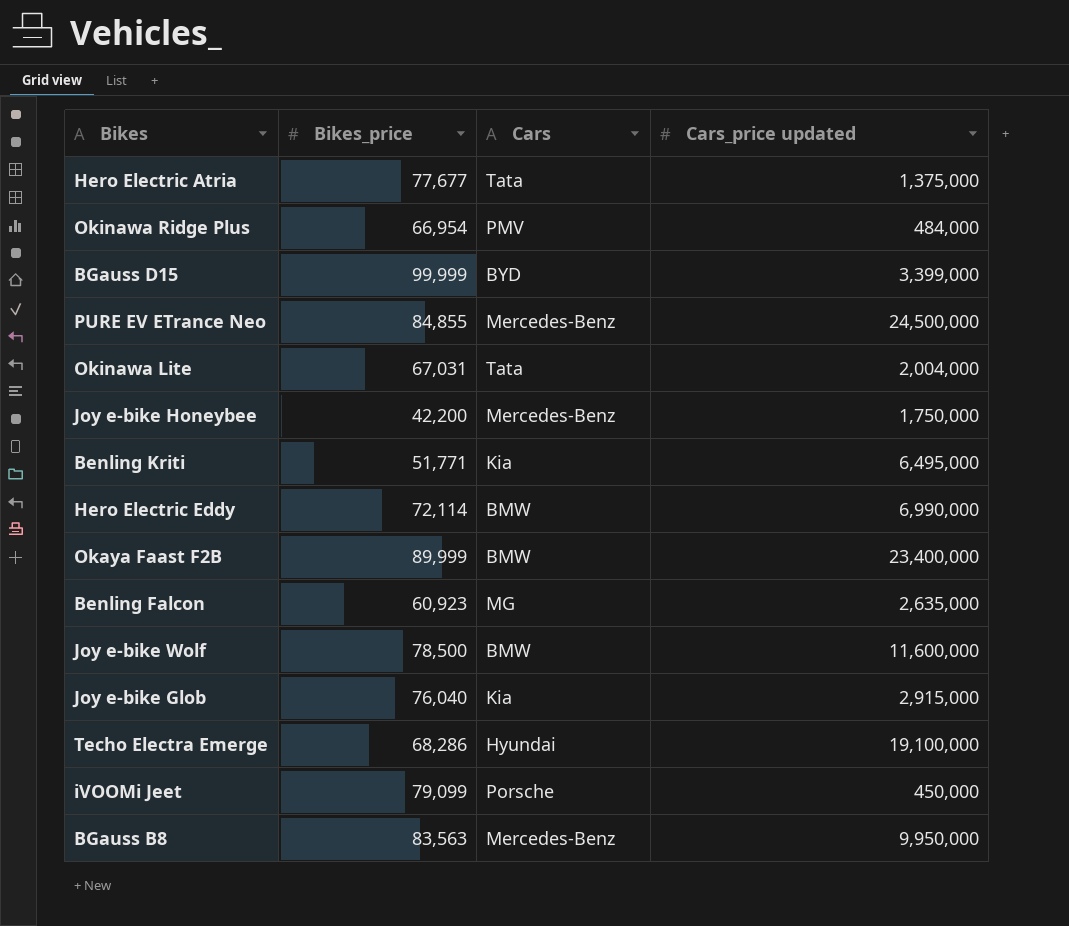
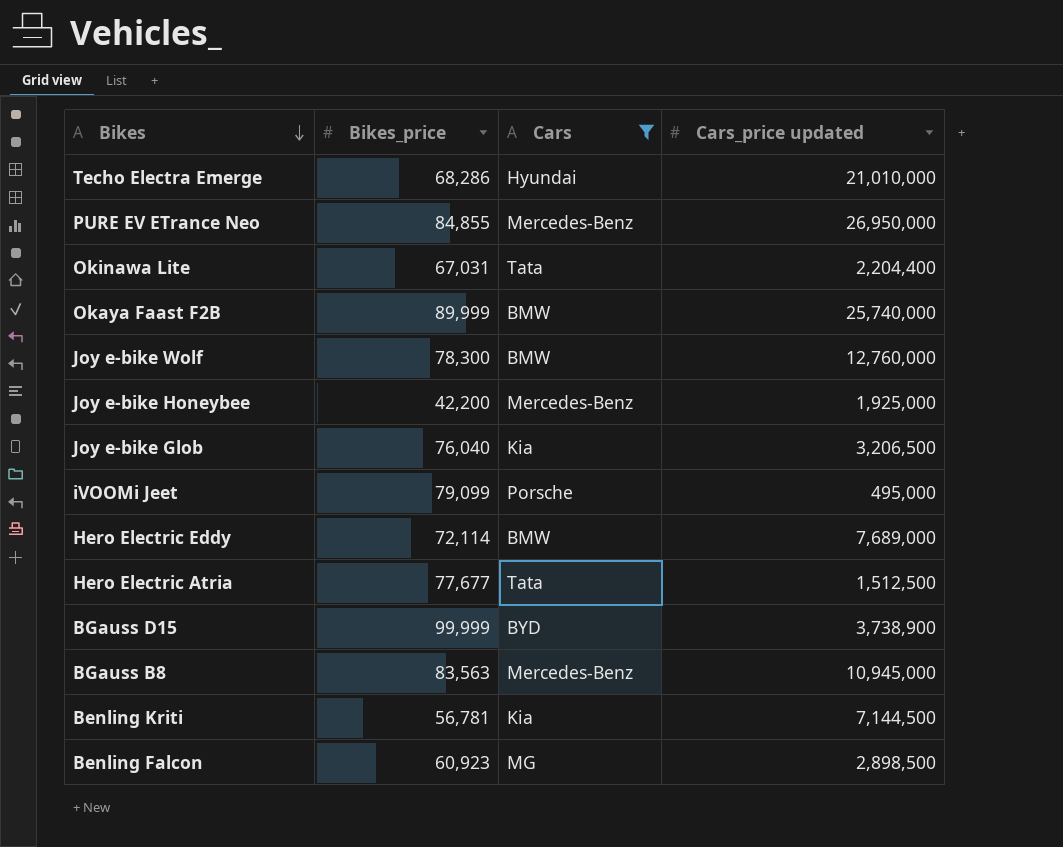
filter: none -> Cars != PMV
row order: none -> Bikes descending
Techo Electra Emerge | Cars_price updated: 19,100,000 -> 21,010,000
PURE EV ETrance Neo | Cars_price updated: 24,500,000 -> 26,950,000
Okinawa Lite | Cars_price updated: 2,004,000 -> 2,204,400
Okaya Faast F2B | Cars_price updated: 23,400,000 -> 25,740,000
Joy e-bike Wolf | Bikes_price: 78,500 -> 78,300
Joy e-bike Wolf | Cars_price updated: 11,600,000 -> 12,760,000
Joy e-bike Honeybee | Cars_price updated: 1,750,000 -> 1,925,000
Joy e-bike Glob | Cars_price updated: 2,915,000 -> 3,206,500
iVOOMi Jeet | Cars_price updated: 450,000 -> 495,000
Hero Electric Eddy | Cars_price updated: 6,990,000 -> 7,689,000
Hero Electric Atria | Cars_price updated: 1,375,000 -> 1,512,500
BGauss D15 | Cars_price updated: 3,399,000 -> 3,738,900
BGauss B8 | Cars_price updated: 9,950,000 -> 10,945,000
Benling Kriti | Bikes_price: 51,771 -> 56,781
Benling Kriti | Cars_price updated: 6,495,000 -> 7,144,500
Benling Falcon | Cars_price updated: 2,635,000 -> 2,898,500

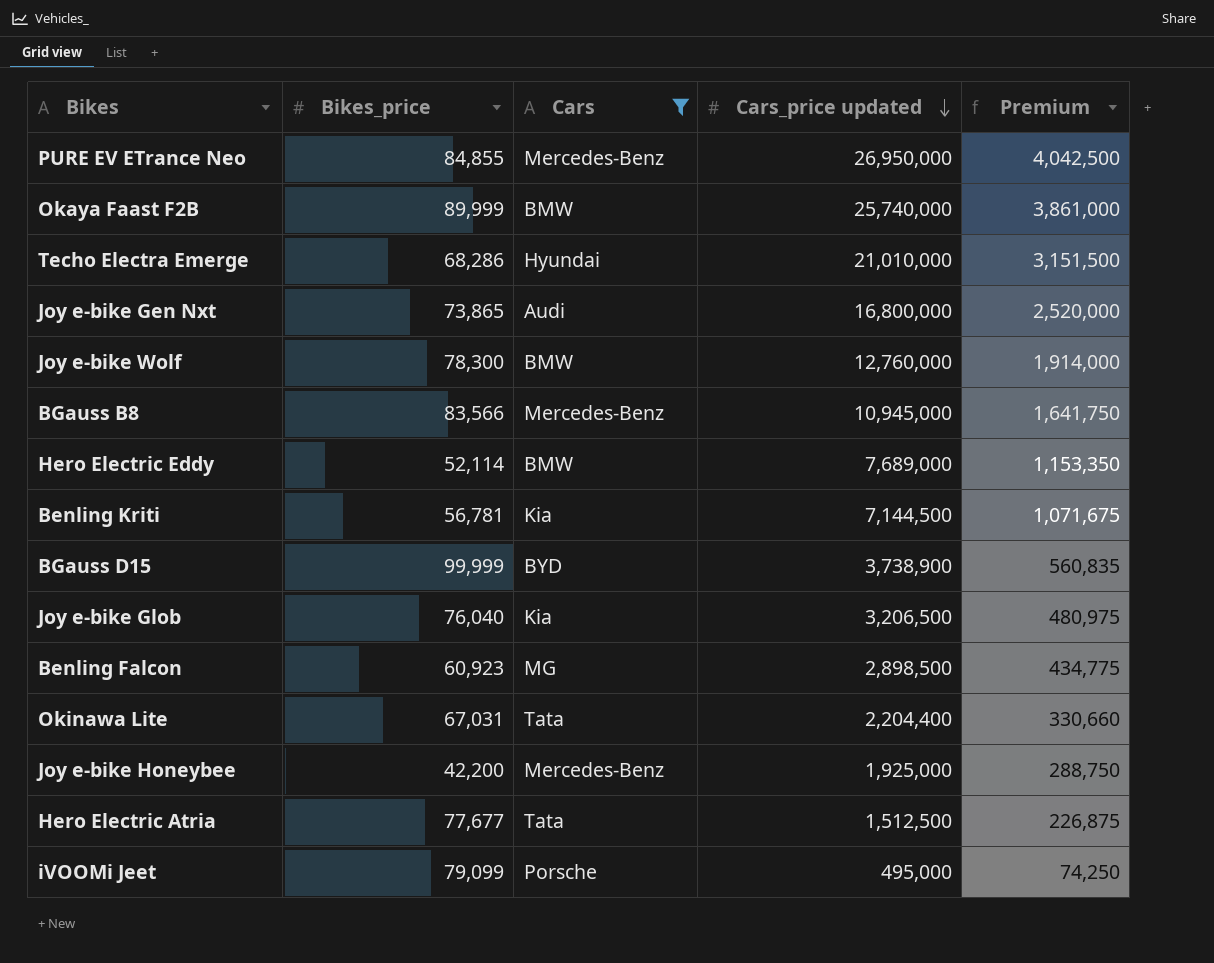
row order: Bikes descending -> Cars_price updated descending
column Premium | formula: none -> [Cars_price updated] * 0.15
row Joy e-bike Gen Nxt: none -> 73,865 | Audi | 16,800,000 | 2,520,000
BGauss B8 | Bikes_price: 83,563 -> 83,566
Hero Electric Eddy | Bikes_price: 72,114 -> 52,114

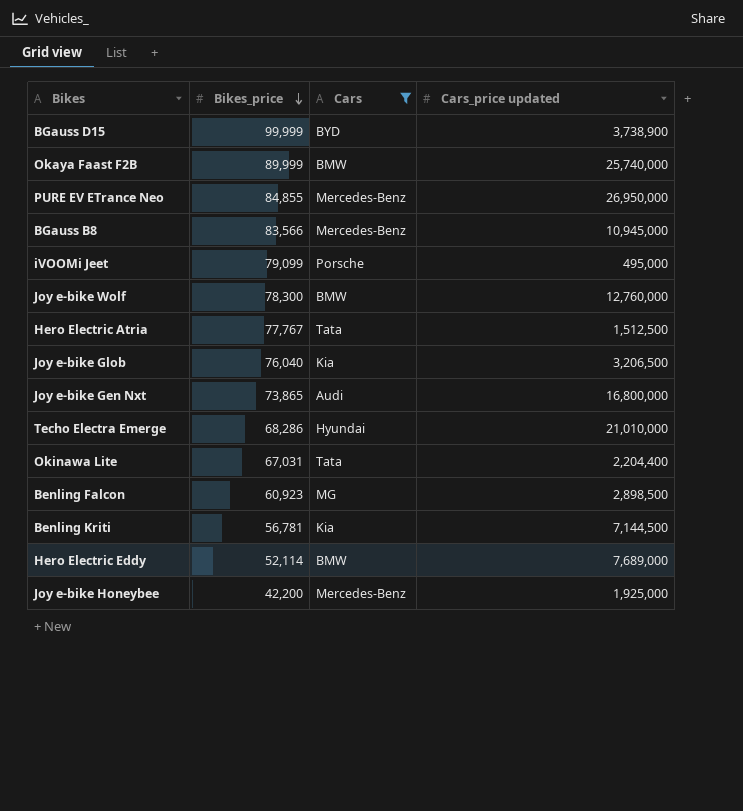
row order: Cars_price updated descending -> Bikes_price descending
column Premium | formula: [Cars_price updated] * 0.15 -> none
Hero Electric Atria | Bikes_price: 77,677 -> 77,767

